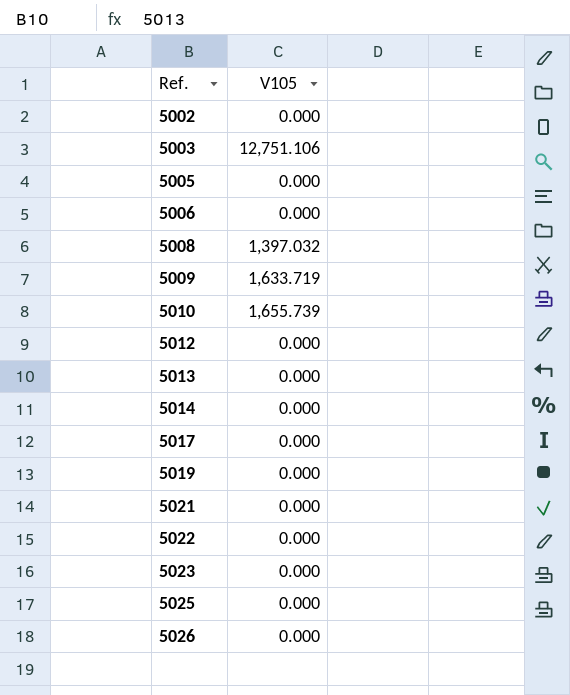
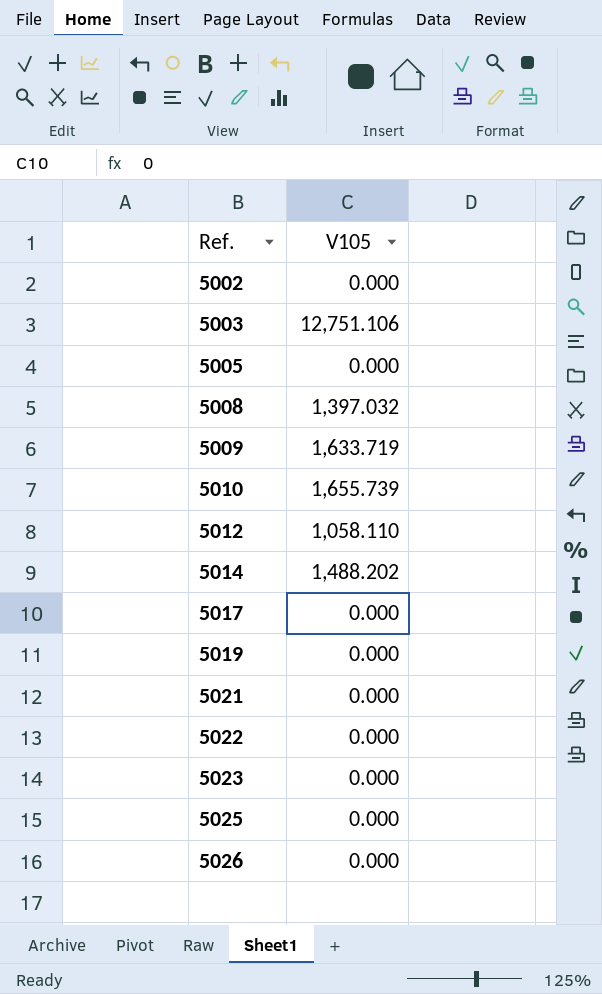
row 5006: 0.000 -> none
row 5013: 0.000 -> none
5012 | V105: 0.000 -> 1,058.110
5014 | V105: 0.000 -> 1,488.202

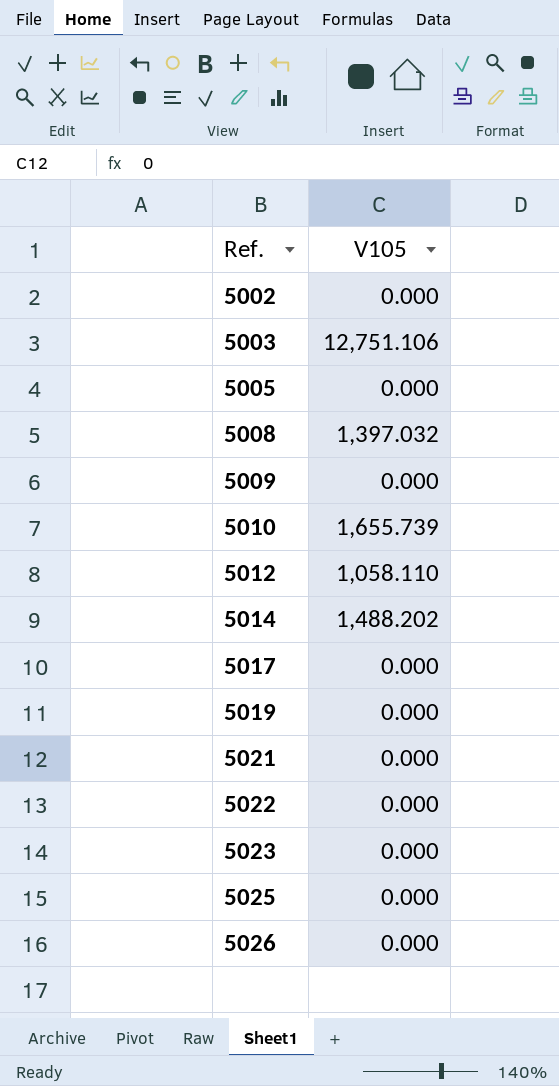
5009 | V105: 1,633.719 -> 0.000

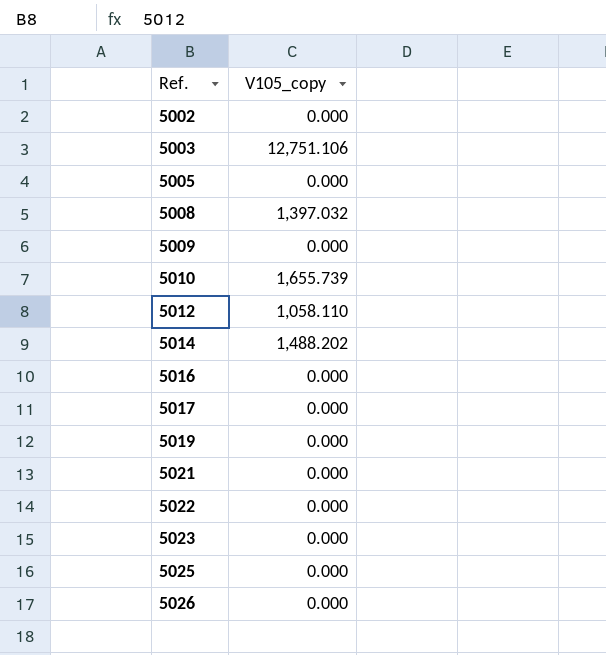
column name: V105 -> V105_copy
row 5016: none -> 0.000

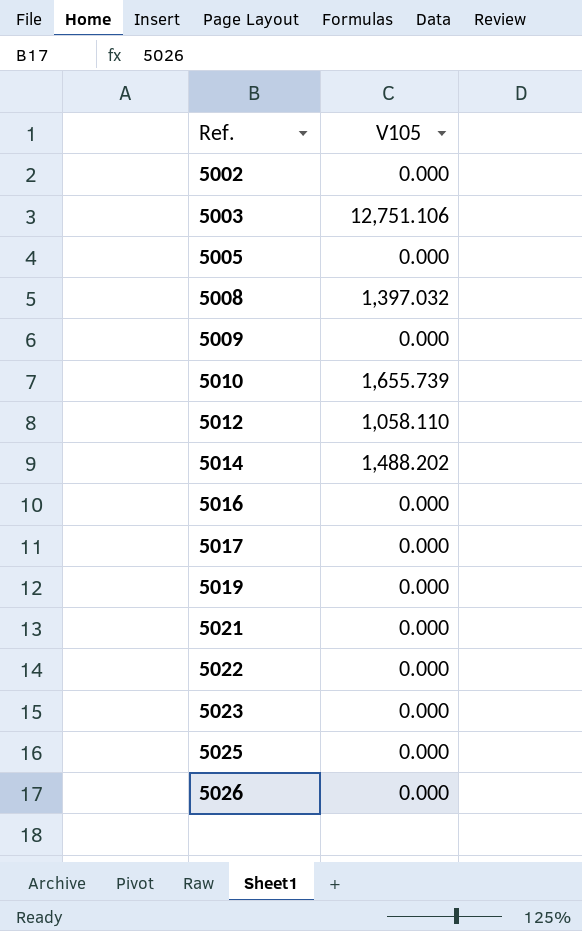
column name: V105_copy -> V105

